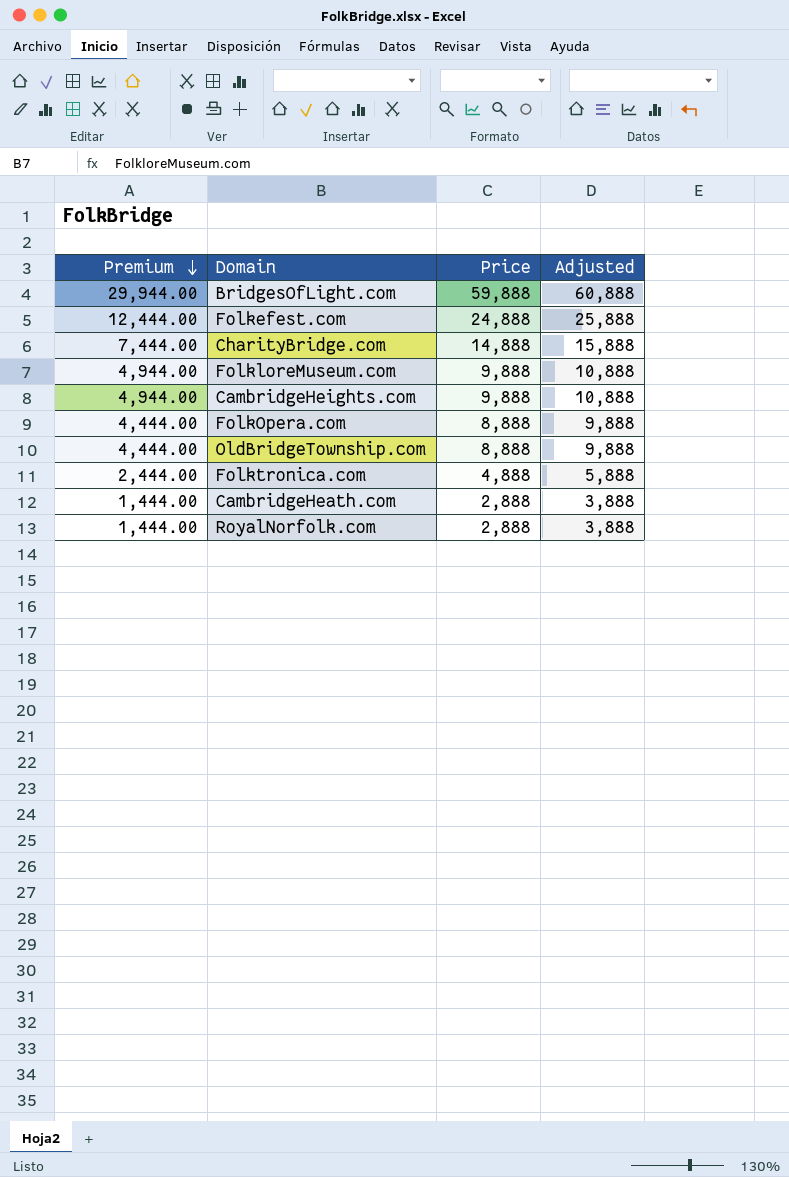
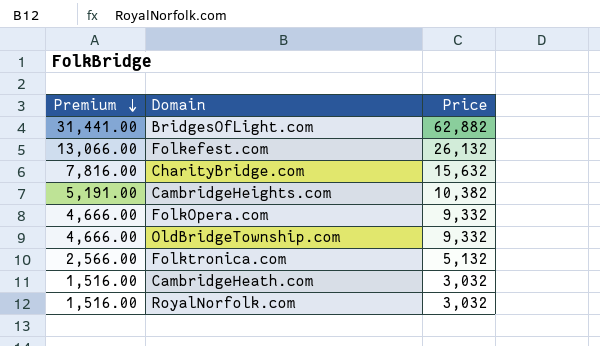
column Adjusted | formula: [Price] + 1000 -> none
row FolkloreMuseum.com: 4,944.00 | 9,888 | 10,888 -> none
BridgesOfLight.com | Premium: 29,944.00 -> 31,441.00
BridgesOfLight.com | Price: 59,888 -> 62,882
Folkefest.com | Premium: 12,444.00 -> 13,066.00
Folkefest.com | Price: 24,888 -> 26,132
CharityBridge.com | Premium: 7,444.00 -> 7,816.00
CharityBridge.com | Price: 14,888 -> 15,632
CambridgeHeights.com | Premium: 4,944.00 -> 5,191.00
CambridgeHeights.com | Price: 9,888 -> 10,382
FolkOpera.com | Premium: 4,444.00 -> 4,666.00
FolkOpera.com | Price: 8,888 -> 9,332
OldBridgeTownship.com | Premium: 4,444.00 -> 4,666.00
OldBridgeTownship.com | Price: 8,888 -> 9,332
Folktronica.com | Premium: 2,444.00 -> 2,566.00
Folktronica.com | Price: 4,888 -> 5,132
CambridgeHeath.com | Premium: 1,444.00 -> 1,516.00
CambridgeHeath.com | Price: 2,888 -> 3,032
RoyalNorfolk.com | Premium: 1,444.00 -> 1,516.00
RoyalNorfolk.com | Price: 2,888 -> 3,032

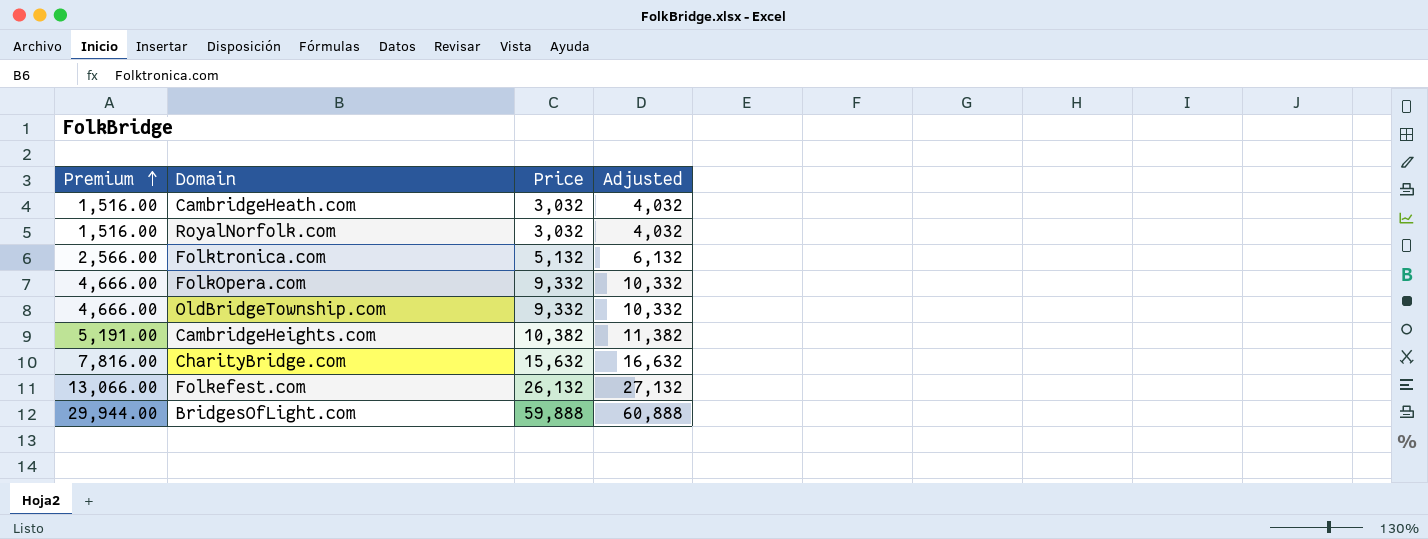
row order: Premium descending -> Premium ascending
column Adjusted | formula: none -> [Price] + 1000
BridgesOfLight.com | Premium: 31,441.00 -> 29,944.00
BridgesOfLight.com | Price: 62,882 -> 59,888

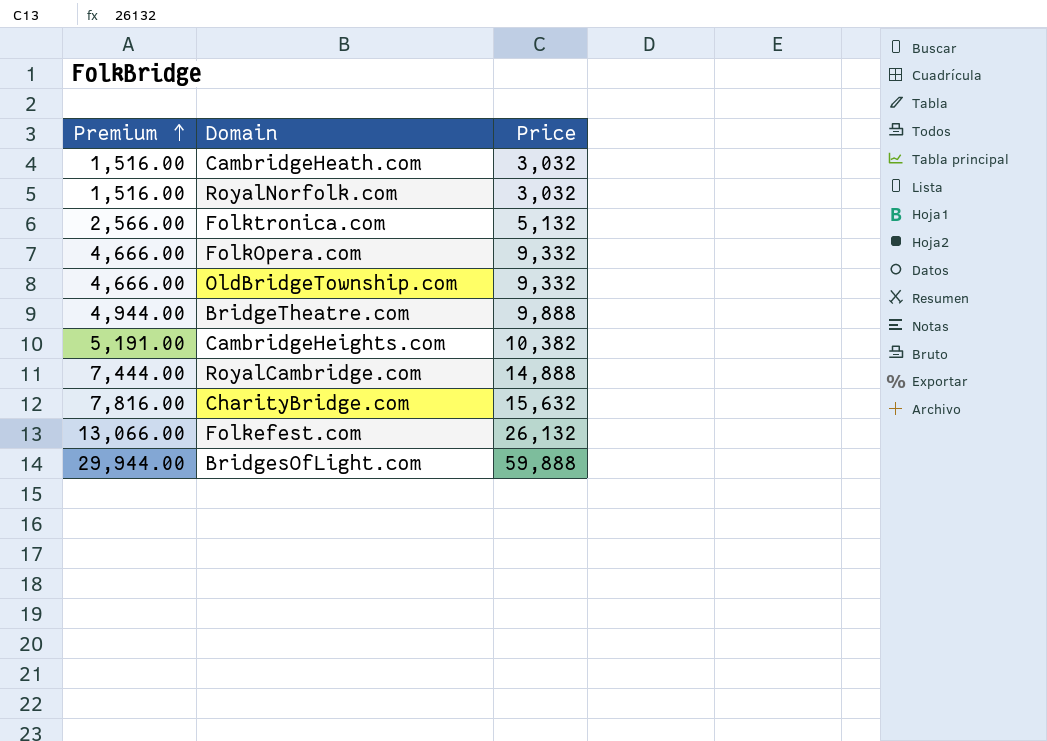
column Adjusted | formula: [Price] + 1000 -> none
row BridgeTheatre.com: none -> 4,944.00 | 9,888
row RoyalCambridge.com: none -> 7,444.00 | 14,888

